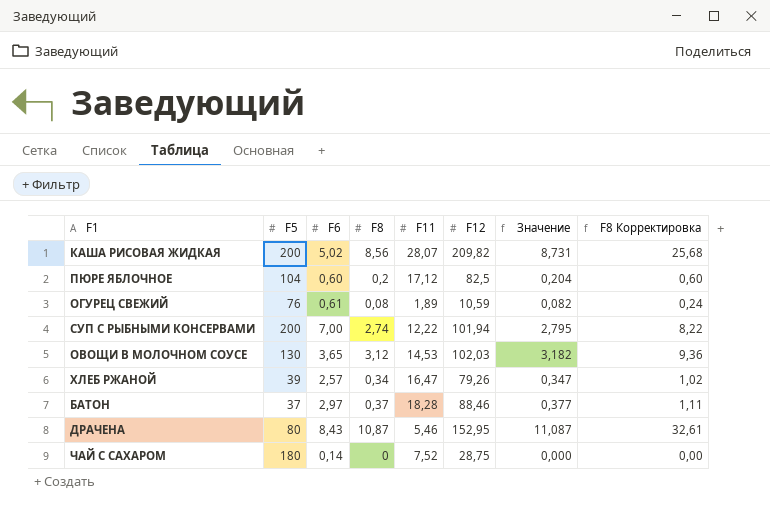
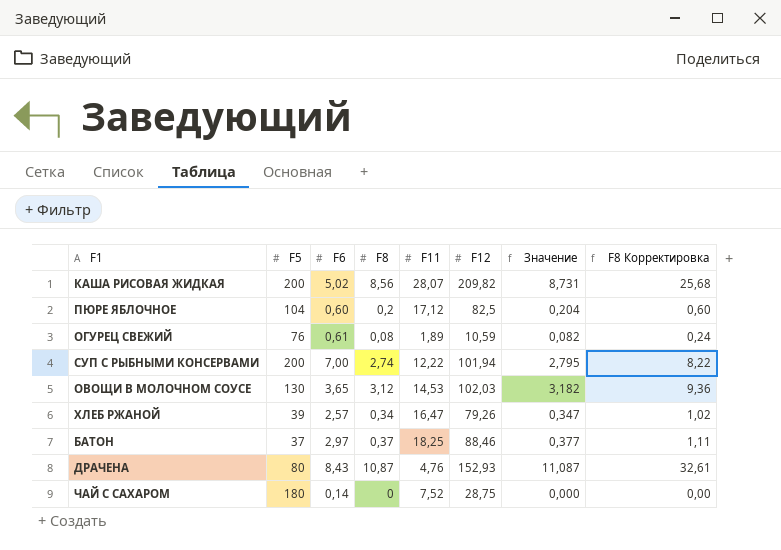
БАТОН | F11: 18,28 -> 18,25
ДРАЧЕНА | F11: 5,46 -> 4,76
ДРАЧЕНА | F12: 152,95 -> 152,93

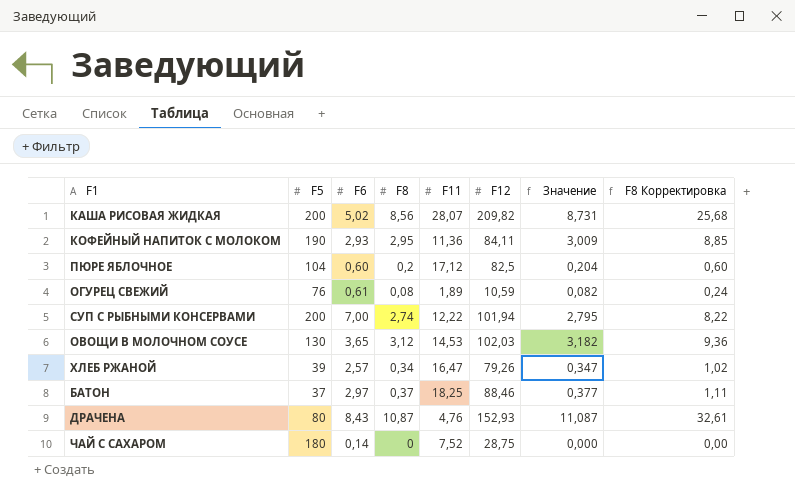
row КОФЕЙНЫЙ НАПИТОК С МОЛОКОМ: none -> 190 | 2,93 | 2,95 | 11,36 | 84,11 | 3,009 | 8,85

